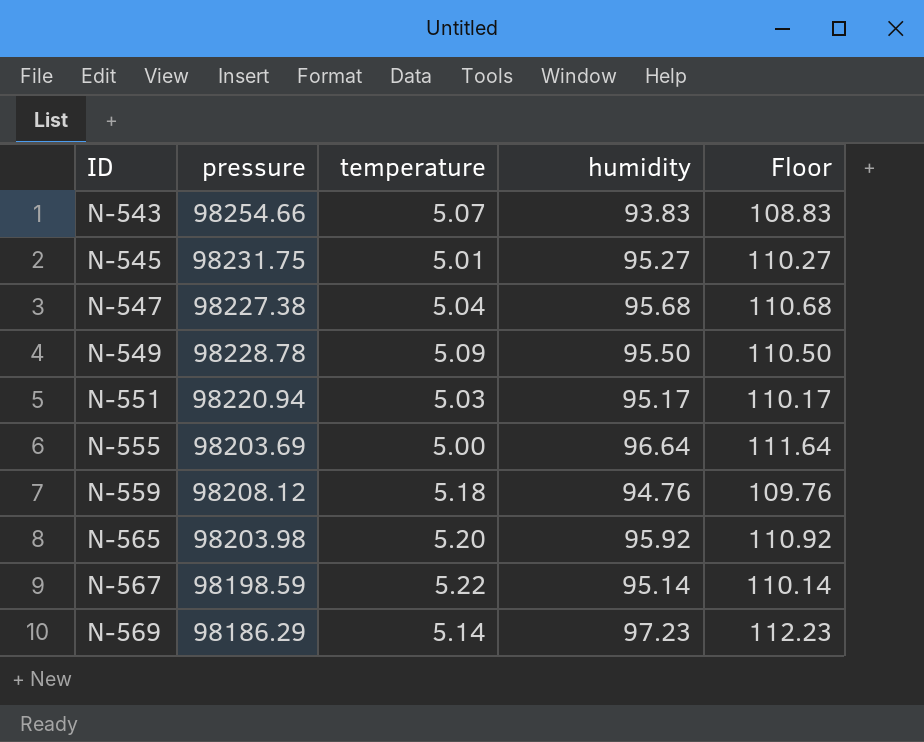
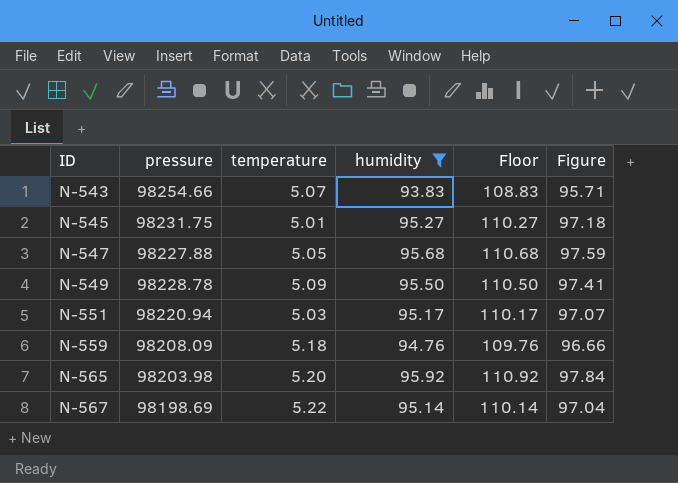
filter: none -> humidity <= 95.92
column Figure | formula: none -> [humidity] * 1.02
N-547 | pressure: 98227.38 -> 98227.88
N-547 | temperature: 5.04 -> 5.05
N-559 | pressure: 98208.12 -> 98208.09
N-567 | pressure: 98198.59 -> 98198.69

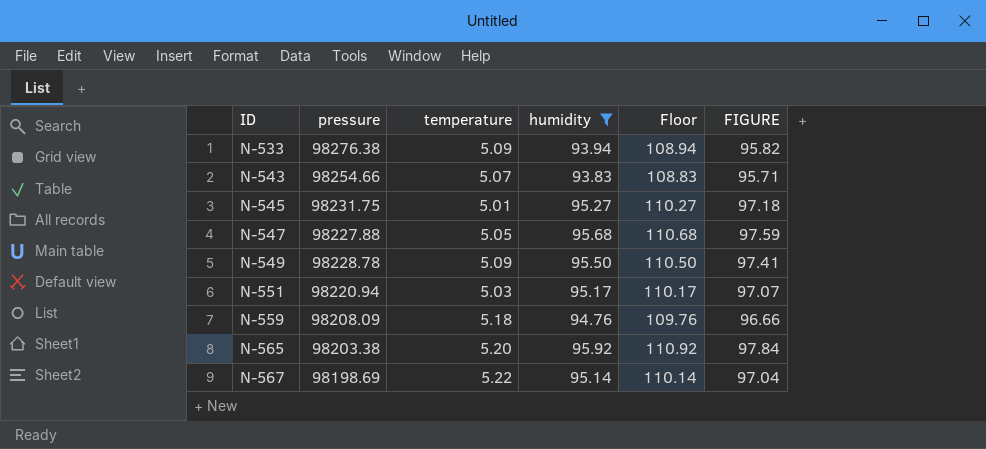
column name: Figure -> FIGURE
row N-533: none -> 98276.38 | 5.09 | 93.94 | 108.94 | 95.82
N-565 | pressure: 98203.98 -> 98203.38

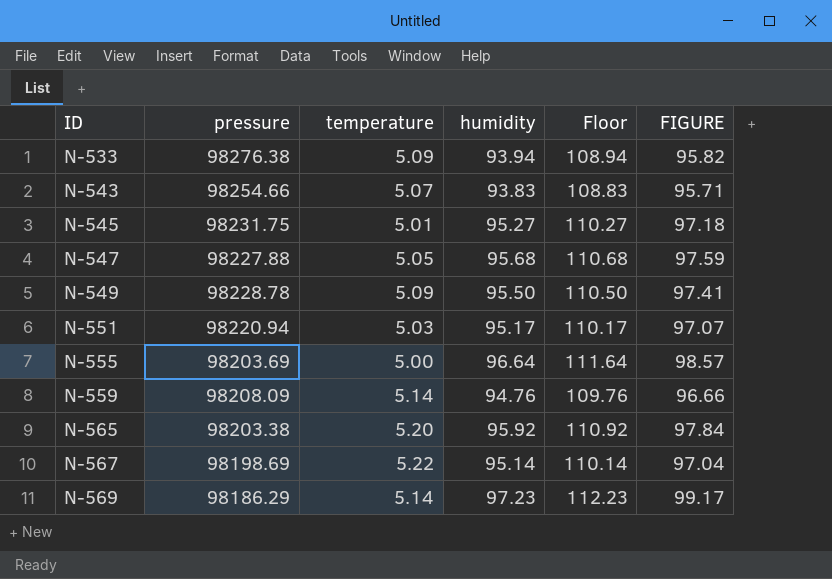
filter: humidity <= 95.92 -> none
N-559 | temperature: 5.18 -> 5.14

